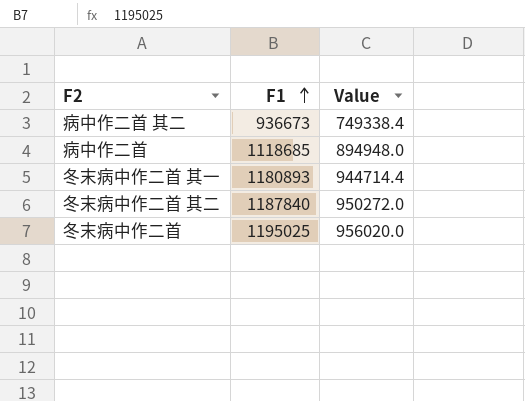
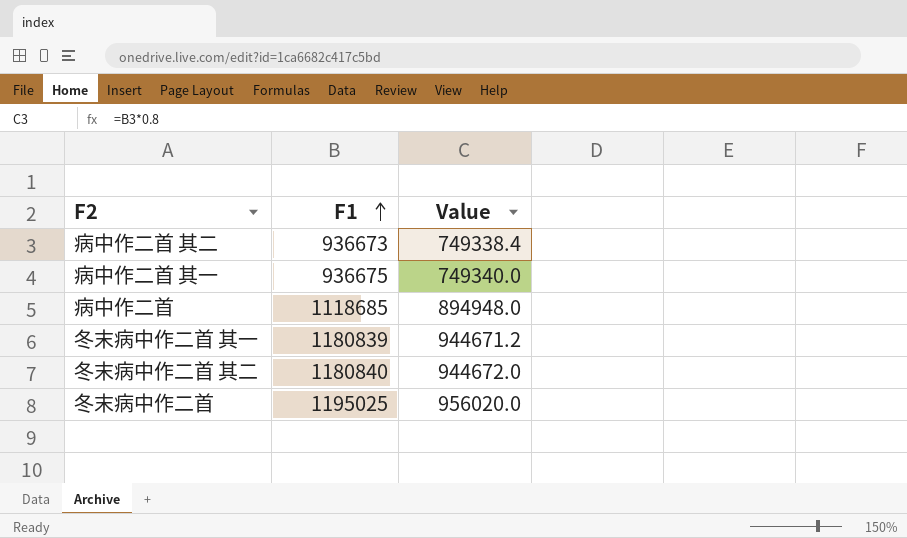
row 病中作二首 其一: none -> 936675 | 749340.0
冬末病中作二首 其一 | F1: 1180893 -> 1180839
冬末病中作二首 其一 | Value: 944714.4 -> 944671.2
冬末病中作二首 其二 | F1: 1187840 -> 1180840
冬末病中作二首 其二 | Value: 950272.0 -> 944672.0

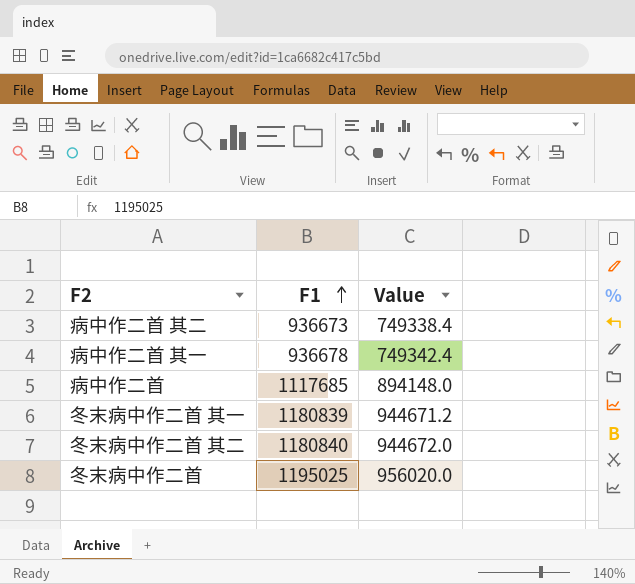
病中作二首 其一 | F1: 936675 -> 936678
病中作二首 其一 | Value: 749340.0 -> 749342.4
病中作二首 | F1: 1118685 -> 1117685
病中作二首 | Value: 894948.0 -> 894148.0

